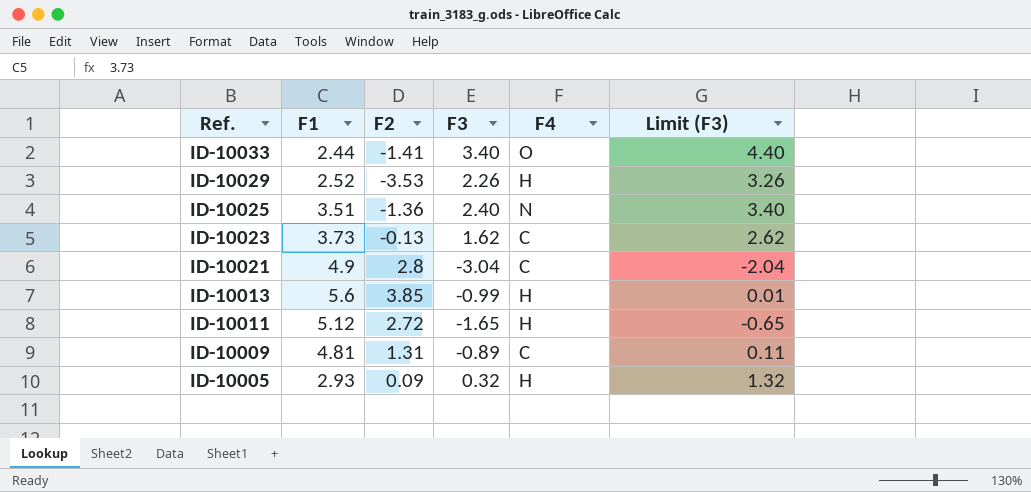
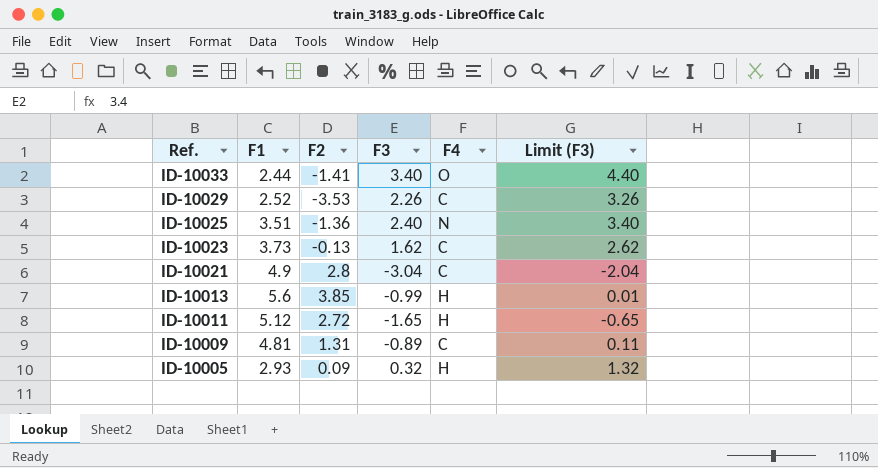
ID-10029 | F4: H -> C

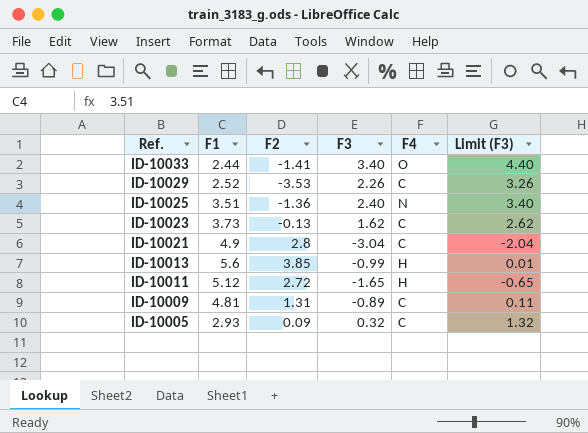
ID-10005 | F4: H -> C

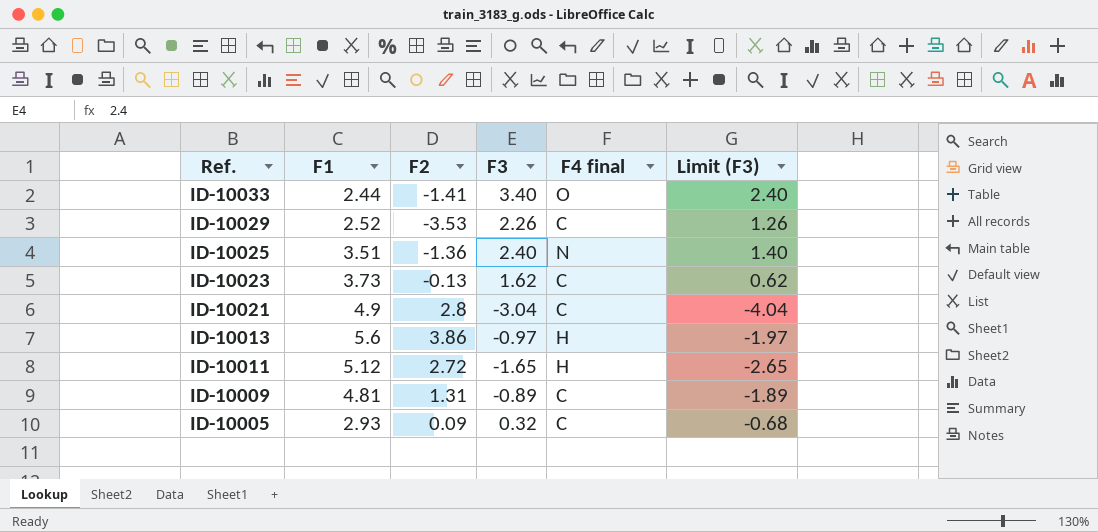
column name: F4 -> F4 final
column Limit (F3) | formula: [F3] + 1 -> [F3] - 1
ID-10013 | F2: 3.85 -> 3.86
ID-10013 | F3: -0.99 -> -0.97

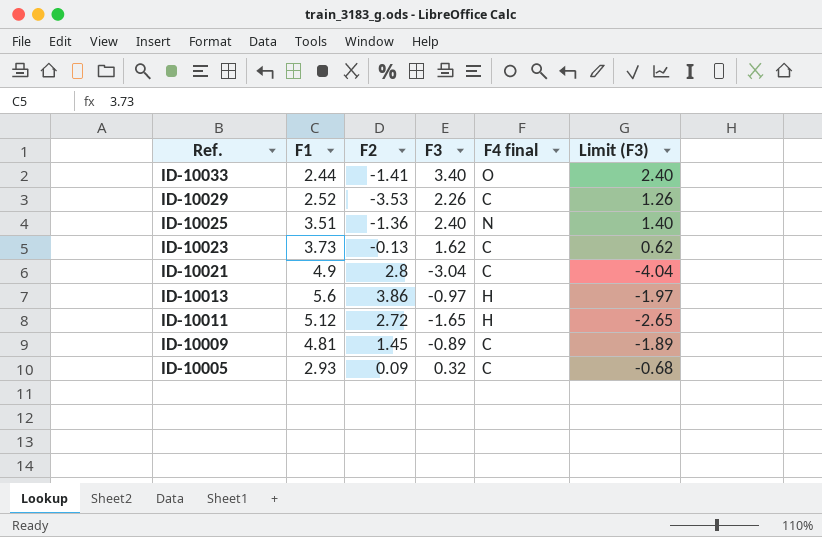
ID-10009 | F2: 1.31 -> 1.45

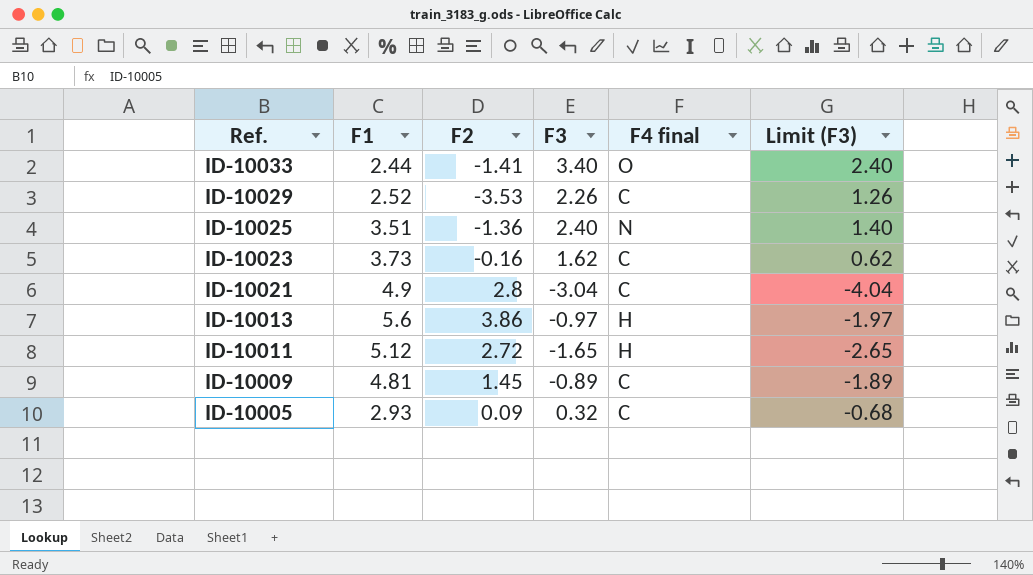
ID-10023 | F2: -0.13 -> -0.16

